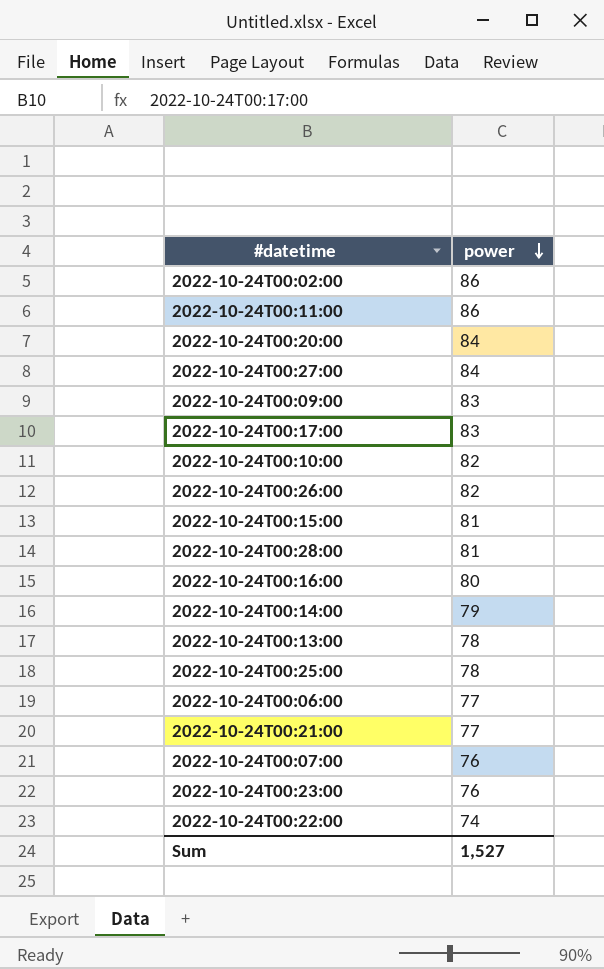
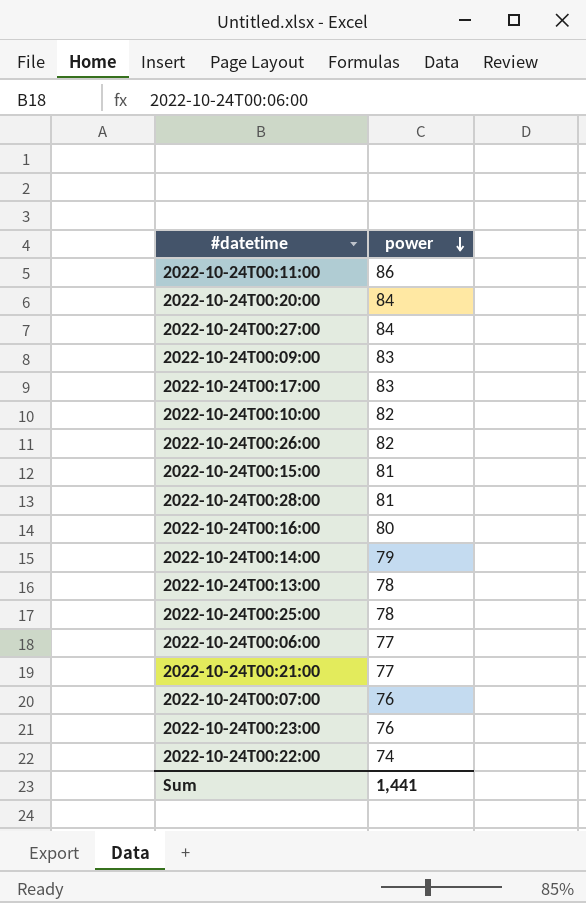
row 2022-10-24T00:02:00: 86 -> none
Sum | power: 1,527 -> 1,441

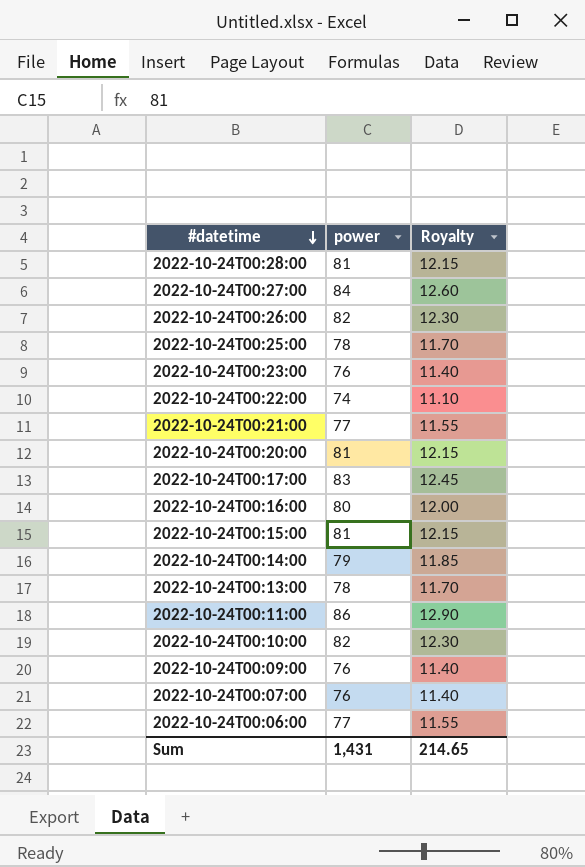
row order: power descending -> #datetime descending
column Royalty | formula: none -> [power] * 0.15
2022-10-24T00:20:00 | power: 84 -> 81
2022-10-24T00:09:00 | power: 83 -> 76
Sum | power: 1,441 -> 1,431

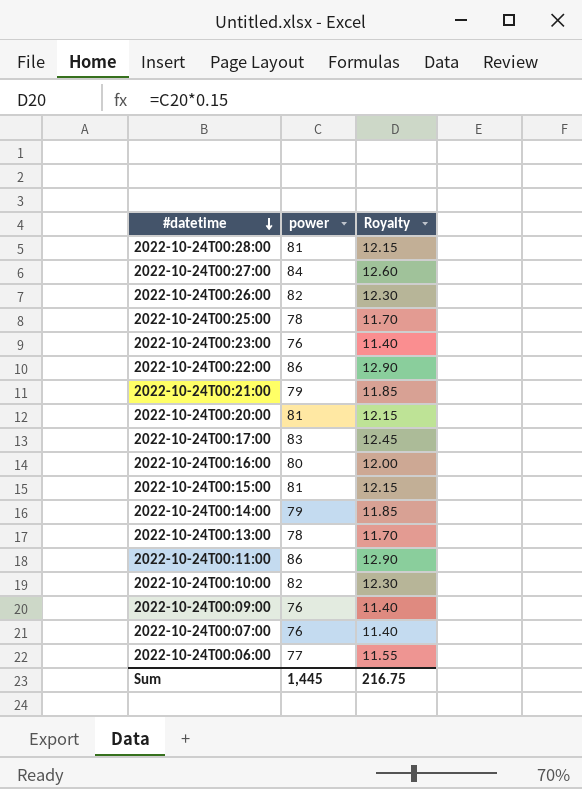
2022-10-24T00:22:00 | power: 74 -> 86
2022-10-24T00:22:00 | Royalty: 11.10 -> 12.90
2022-10-24T00:21:00 | power: 77 -> 79
2022-10-24T00:21:00 | Royalty: 11.55 -> 11.85
Sum | power: 1,431 -> 1,445
Sum | Royalty: 214.65 -> 216.75

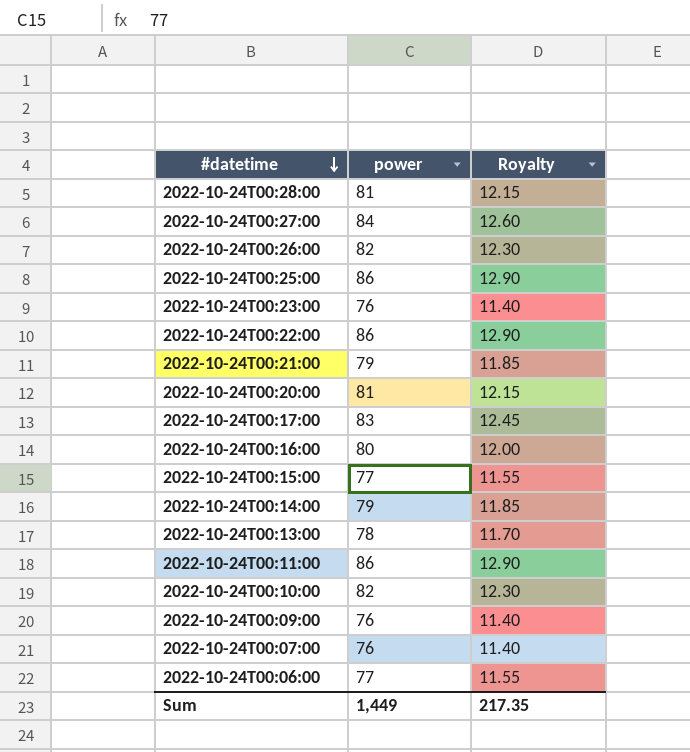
2022-10-24T00:25:00 | power: 78 -> 86
2022-10-24T00:25:00 | Royalty: 11.70 -> 12.90
2022-10-24T00:15:00 | power: 81 -> 77
2022-10-24T00:15:00 | Royalty: 12.15 -> 11.55
Sum | power: 1,445 -> 1,449
Sum | Royalty: 216.75 -> 217.35

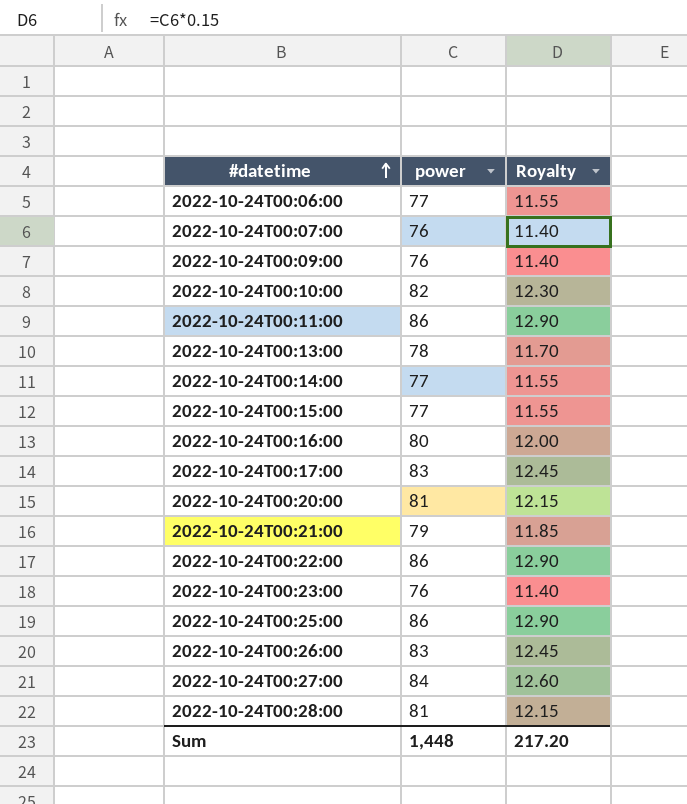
row order: #datetime descending -> #datetime ascending
2022-10-24T00:14:00 | power: 79 -> 77
2022-10-24T00:14:00 | Royalty: 11.85 -> 11.55
2022-10-24T00:26:00 | power: 82 -> 83
2022-10-24T00:26:00 | Royalty: 12.30 -> 12.45
Sum | power: 1,449 -> 1,448
Sum | Royalty: 217.35 -> 217.20

